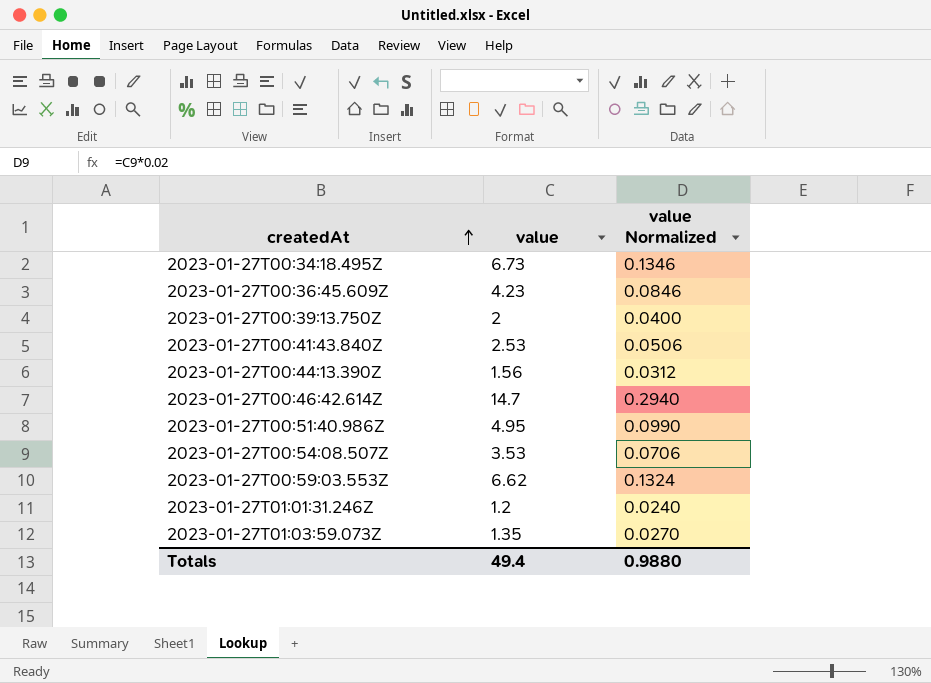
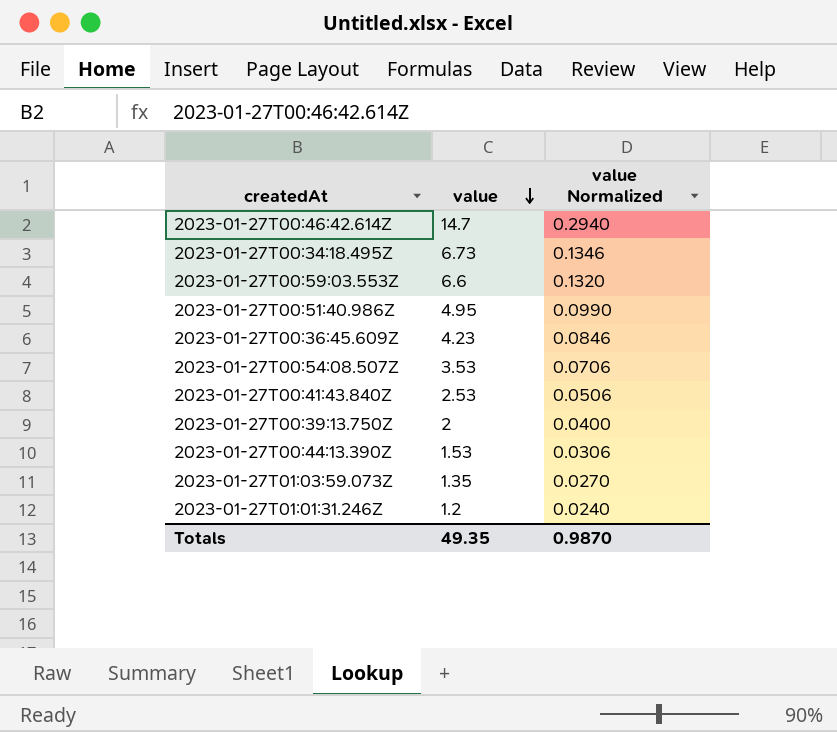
row order: createdAt ascending -> value descending
2023-01-27T00:59:03.553Z | value: 6.62 -> 6.6
2023-01-27T00:59:03.553Z | value Normalized: 0.1324 -> 0.1320
2023-01-27T00:44:13.390Z | value: 1.56 -> 1.53
2023-01-27T00:44:13.390Z | value Normalized: 0.0312 -> 0.0306
Totals | value: 49.4 -> 49.35
Totals | value Normalized: 0.9880 -> 0.9870

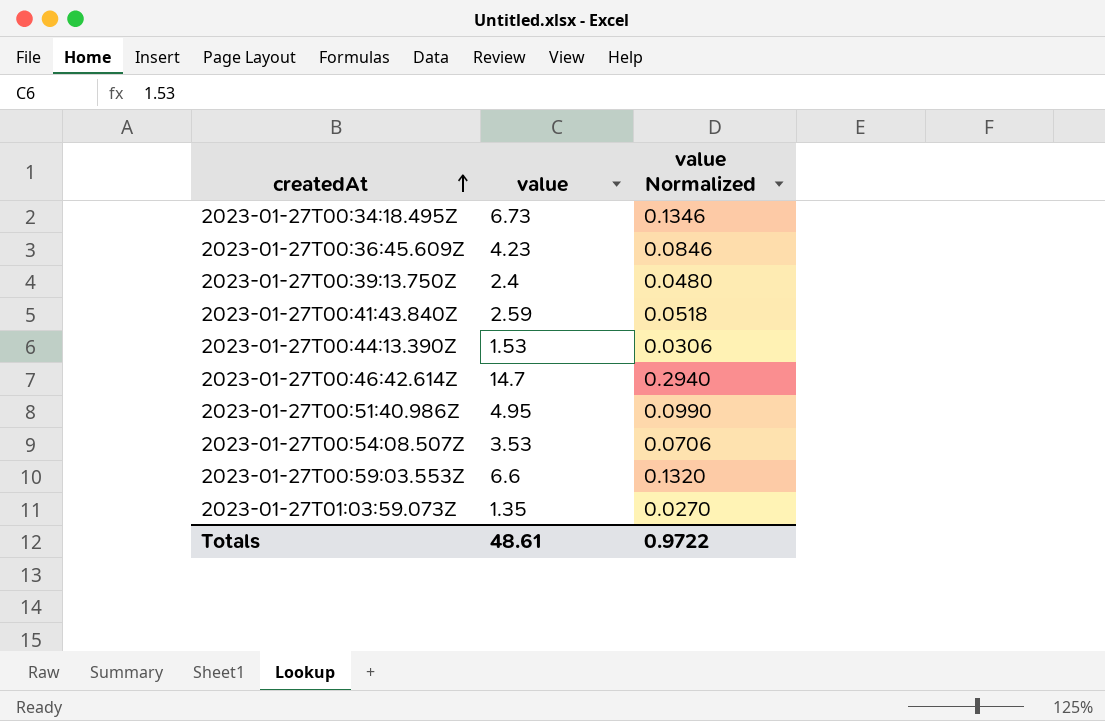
row order: value descending -> createdAt ascending
row 2023-01-27T01:01:31.246Z: 1.2 | 0.0240 -> none
2023-01-27T00:39:13.750Z | value: 2 -> 2.4
2023-01-27T00:39:13.750Z | value Normalized: 0.0400 -> 0.0480
2023-01-27T00:41:43.840Z | value: 2.53 -> 2.59
2023-01-27T00:41:43.840Z | value Normalized: 0.0506 -> 0.0518
Totals | value: 49.35 -> 48.61
Totals | value Normalized: 0.9870 -> 0.9722

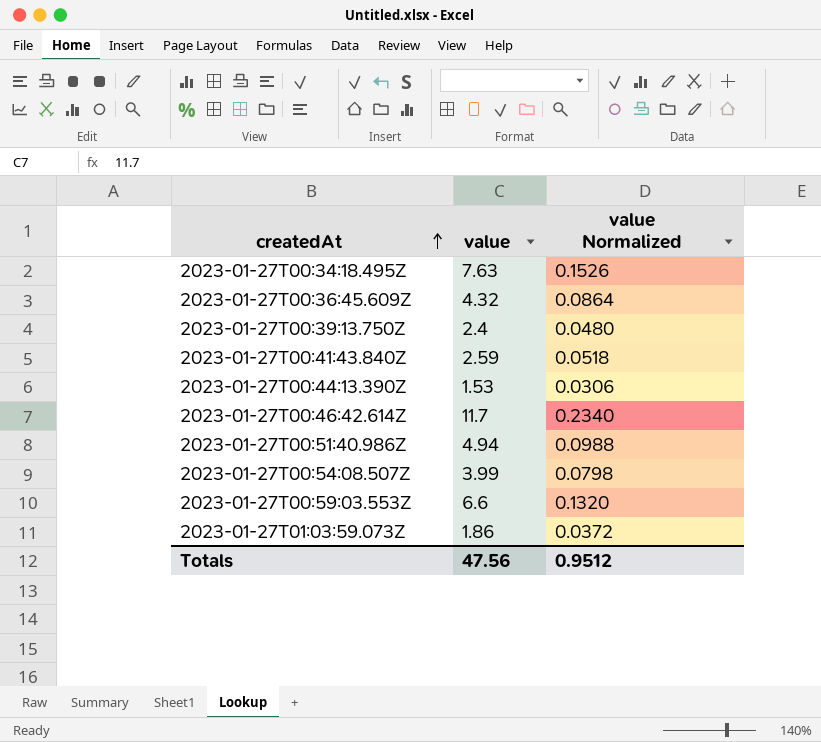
2023-01-27T00:34:18.495Z | value: 6.73 -> 7.63
2023-01-27T00:34:18.495Z | value Normalized: 0.1346 -> 0.1526
2023-01-27T00:36:45.609Z | value: 4.23 -> 4.32
2023-01-27T00:36:45.609Z | value Normalized: 0.0846 -> 0.0864
2023-01-27T00:46:42.614Z | value: 14.7 -> 11.7
2023-01-27T00:46:42.614Z | value Normalized: 0.2940 -> 0.2340
2023-01-27T00:51:40.986Z | value: 4.95 -> 4.94
2023-01-27T00:51:40.986Z | value Normalized: 0.0990 -> 0.0988
2023-01-27T00:54:08.507Z | value: 3.53 -> 3.99
2023-01-27T00:54:08.507Z | value Normalized: 0.0706 -> 0.0798
2023-01-27T01:03:59.073Z | value: 1.35 -> 1.86
2023-01-27T01:03:59.073Z | value Normalized: 0.0270 -> 0.0372
Totals | value: 48.61 -> 47.56
Totals | value Normalized: 0.9722 -> 0.9512

